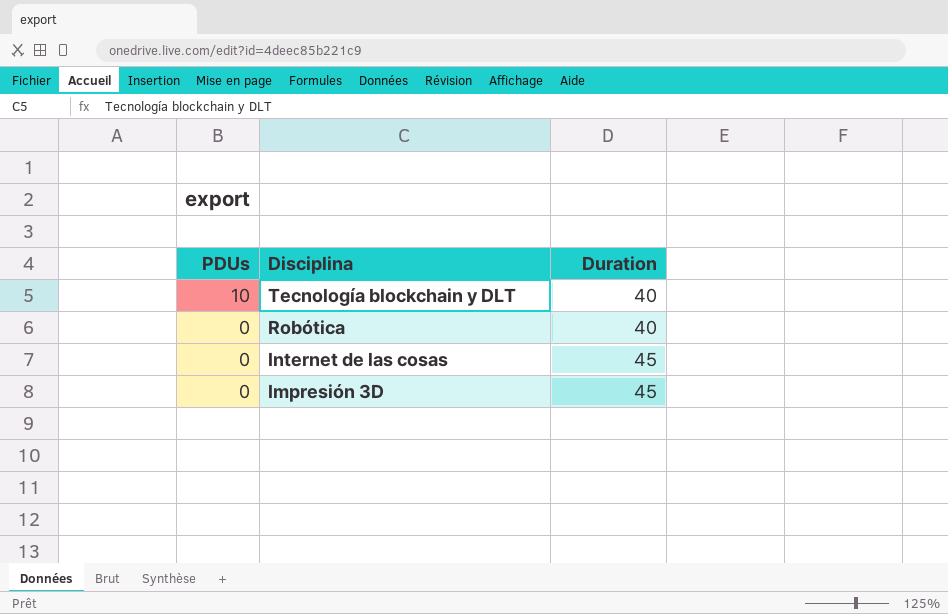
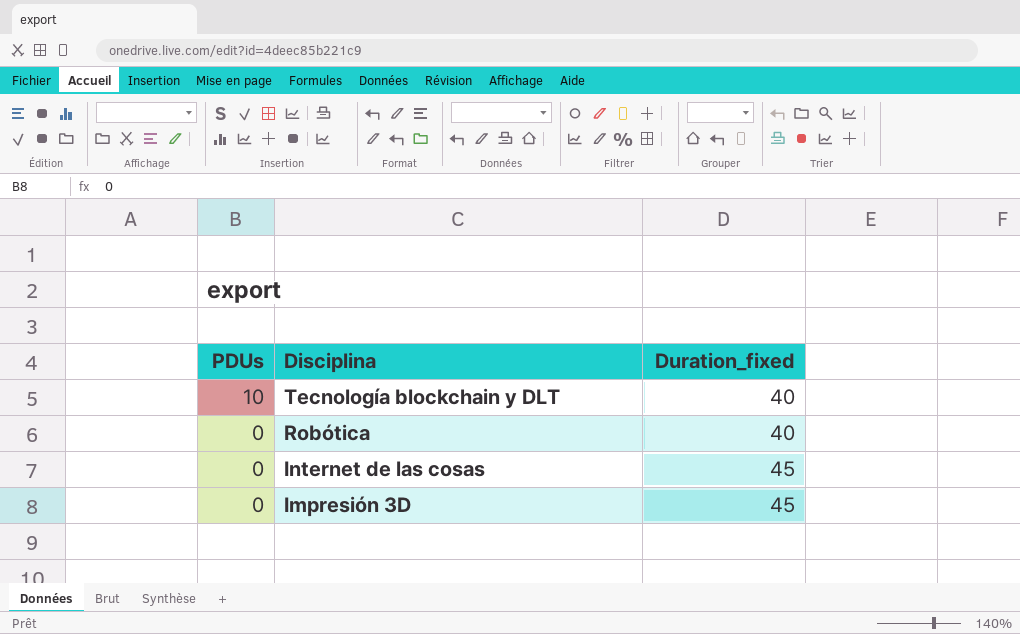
column name: Duration -> Duration_fixed

